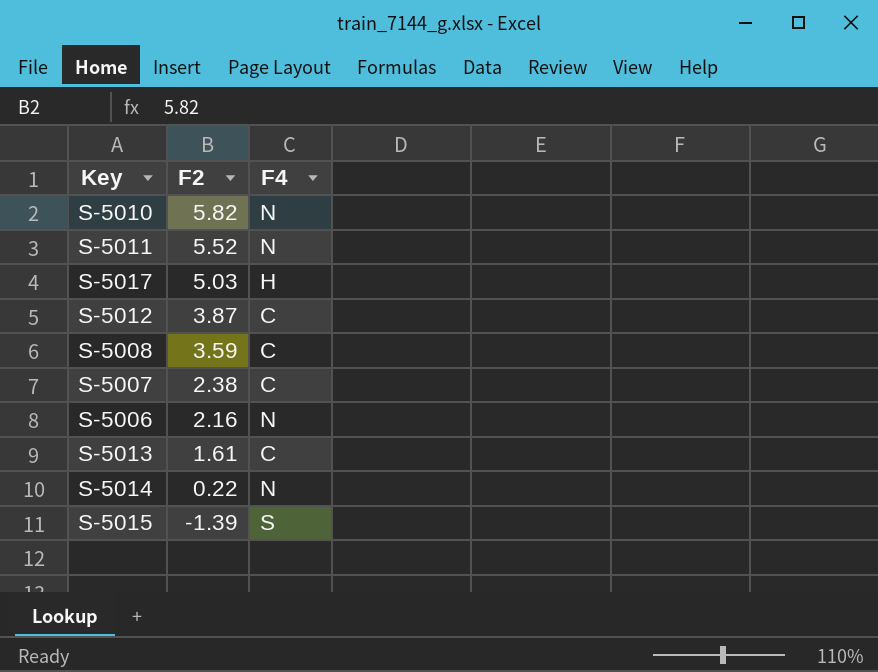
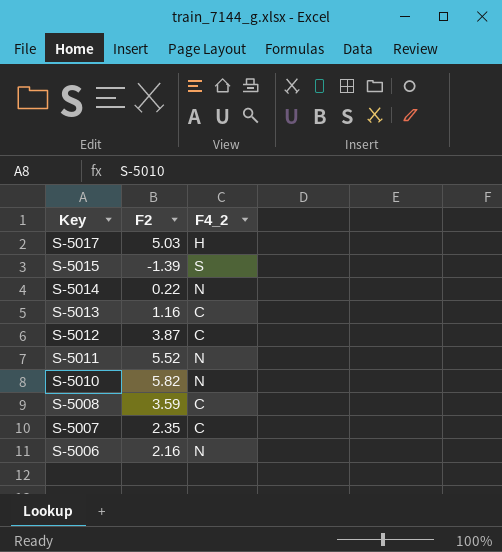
row order: F2 descending -> Key descending
column name: F4 -> F4_2
S-5013 | F2: 1.61 -> 1.16
S-5007 | F2: 2.38 -> 2.35

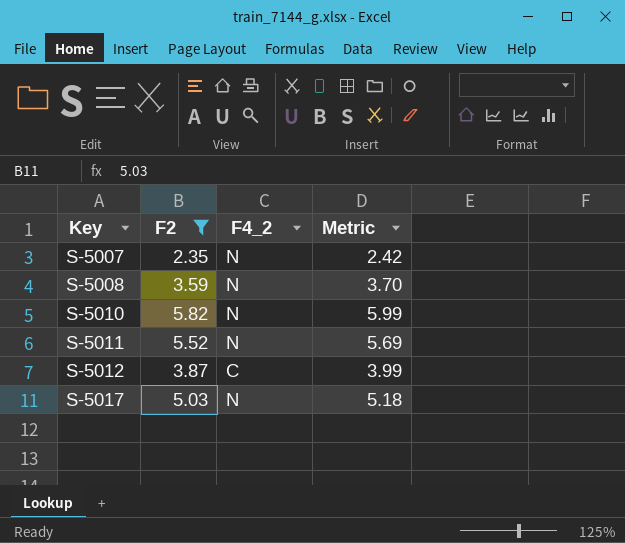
filter: none -> F2 >= 2.35
row order: Key descending -> Key ascending
column Metric | formula: none -> [F2] * 1.03
S-5007 | F4_2: C -> N
S-5008 | F4_2: C -> N
S-5017 | F4_2: H -> N

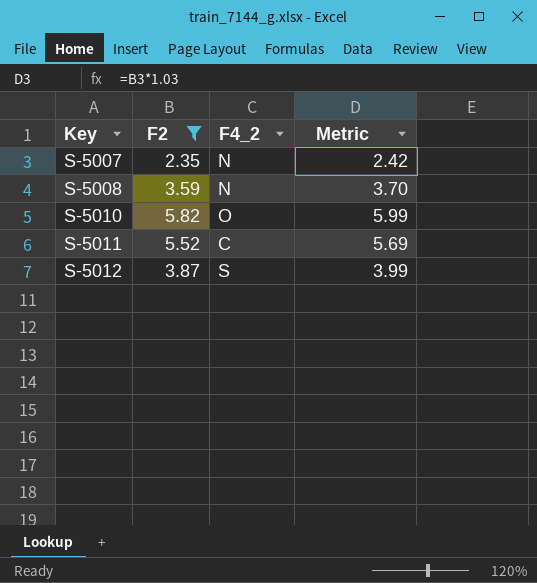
row S-5017: 5.03 | N | 5.18 -> none
S-5010 | F4_2: N -> O
S-5011 | F4_2: N -> C
S-5012 | F4_2: C -> S

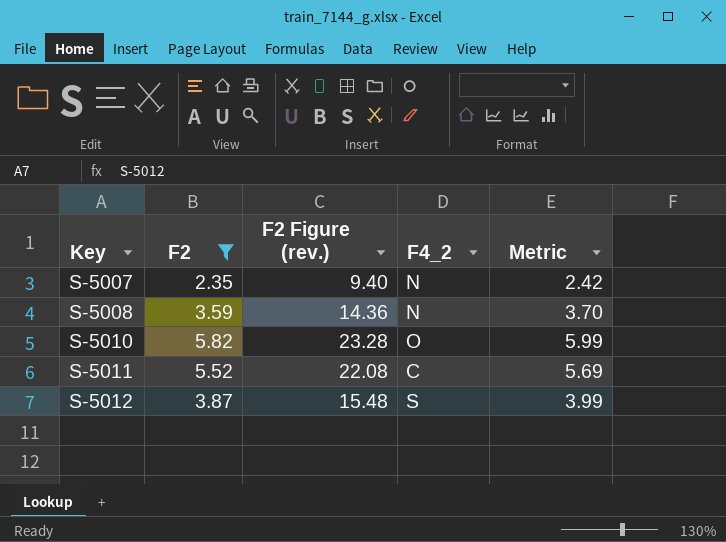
column F2 Figure (rev.) | formula: none -> [F2] * 4

